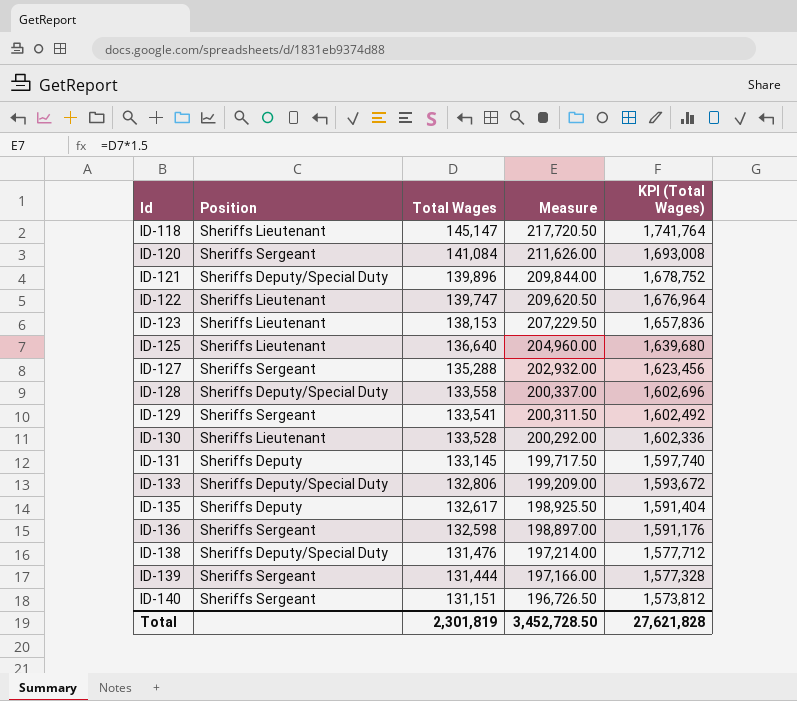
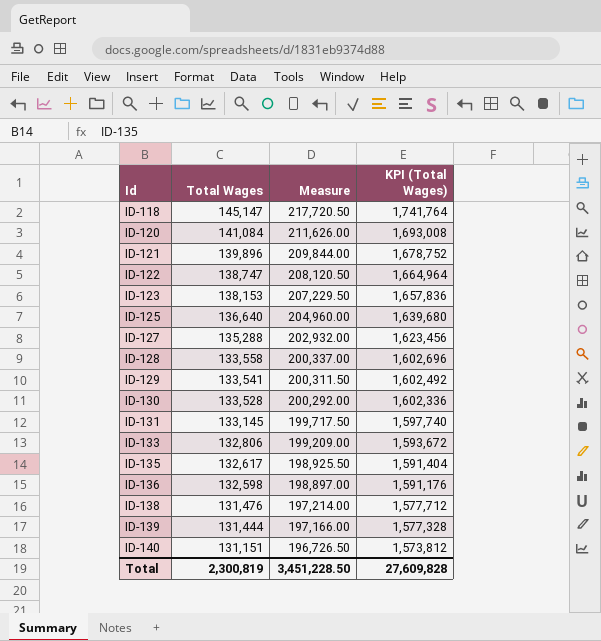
column Position | position: 2 -> none
ID-122 | Total Wages: 139,747 -> 138,747
ID-122 | Measure: 209,620.50 -> 208,120.50
ID-122 | KPI (Total Wages): 1,676,964 -> 1,664,964
Total | Total Wages: 2,301,819 -> 2,300,819
Total | Measure: 3,452,728.50 -> 3,451,228.50
Total | KPI (Total Wages): 27,621,828 -> 27,609,828

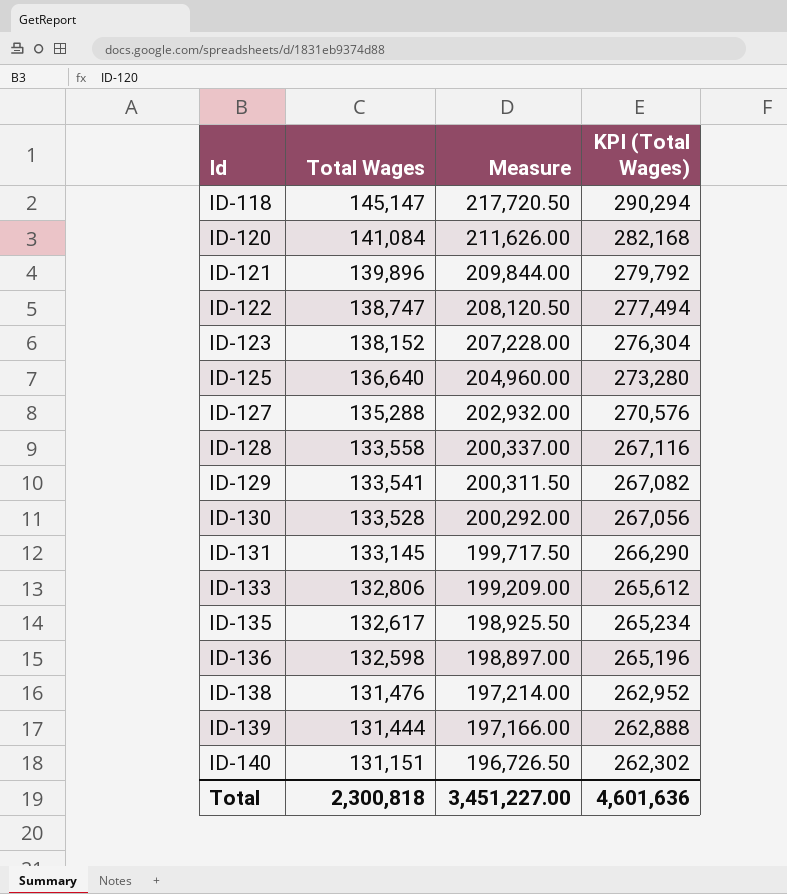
column KPI (Total Wages) | formula: [Total Wages] * 12 -> [Total Wages] * 2
ID-123 | Total Wages: 138,153 -> 138,152
ID-123 | Measure: 207,229.50 -> 207,228.00
Total | Total Wages: 2,300,819 -> 2,300,818
Total | Measure: 3,451,228.50 -> 3,451,227.00
Total | KPI (Total Wages): 27,609,828 -> 4,601,636

